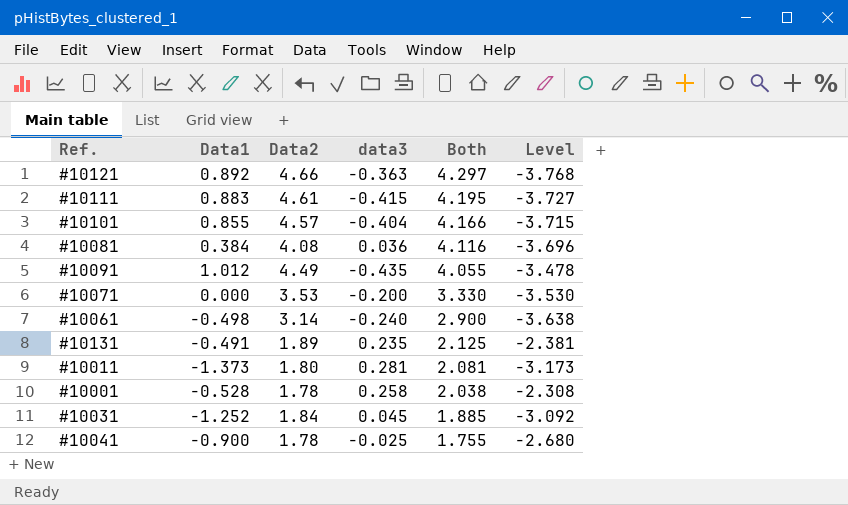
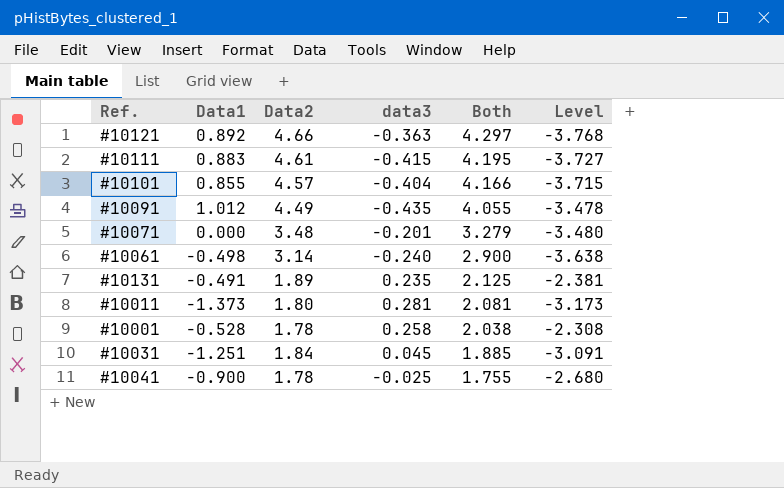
row #10081: 0.384 | 4.08 | 0.036 | 4.116 | -3.696 -> none
#10071 | Data2: 3.53 -> 3.48
#10071 | data3: -0.200 -> -0.201
#10071 | Both: 3.330 -> 3.279
#10071 | Level: -3.530 -> -3.480
#10031 | Data1: -1.252 -> -1.251
#10031 | Level: -3.092 -> -3.091

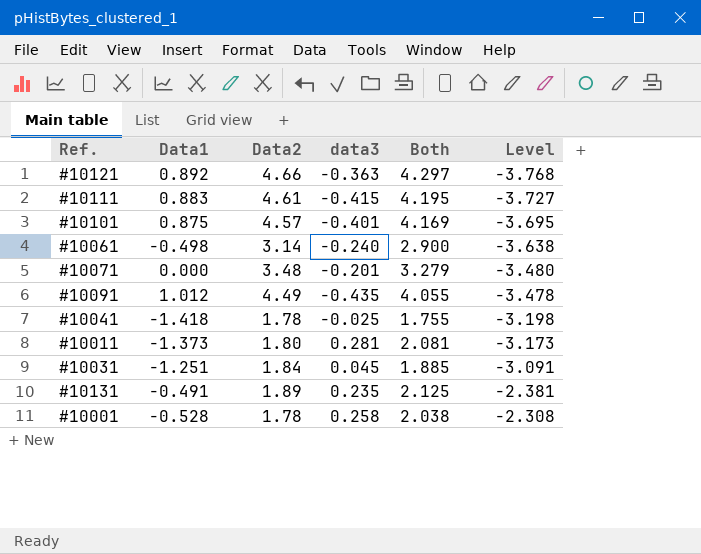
row order: Both descending -> Level ascending
#10101 | Data1: 0.855 -> 0.875
#10101 | data3: -0.404 -> -0.401
#10101 | Both: 4.166 -> 4.169
#10101 | Level: -3.715 -> -3.695
#10041 | Data1: -0.900 -> -1.418
#10041 | Level: -2.680 -> -3.198

